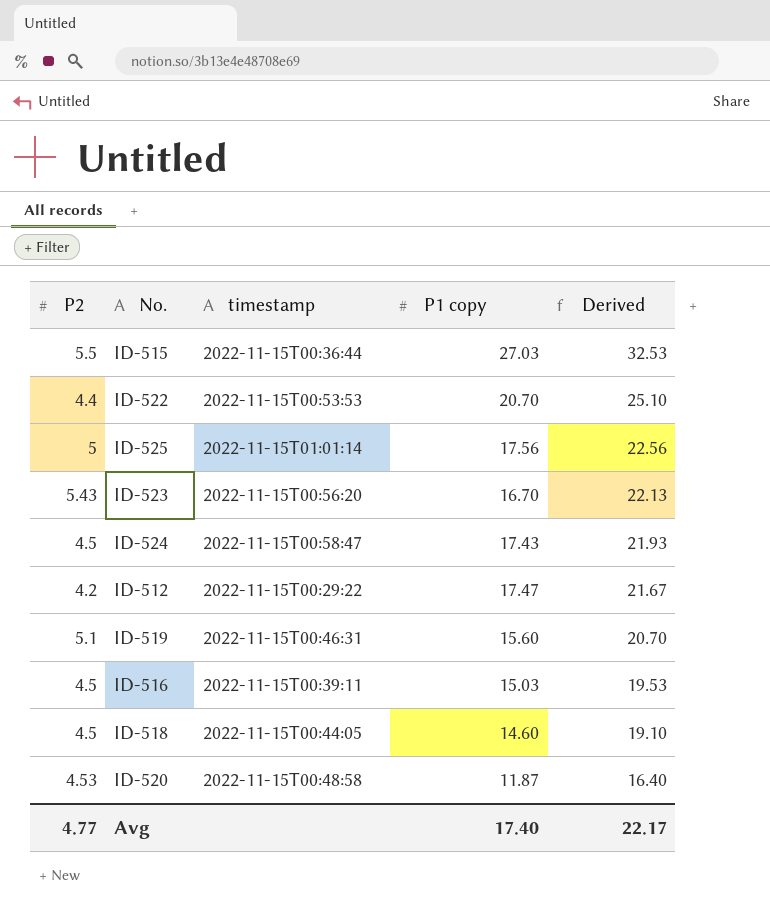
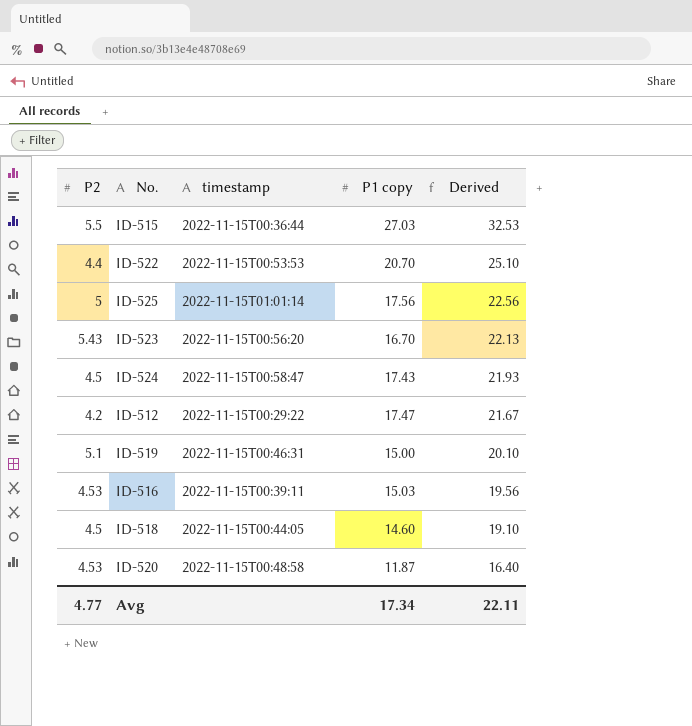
ID-519 | P1 copy: 15.60 -> 15.00
ID-519 | Derived: 20.70 -> 20.10
ID-516 | P2: 4.5 -> 4.53
ID-516 | Derived: 19.53 -> 19.56
Avg | P1 copy: 17.40 -> 17.34
Avg | Derived: 22.17 -> 22.11

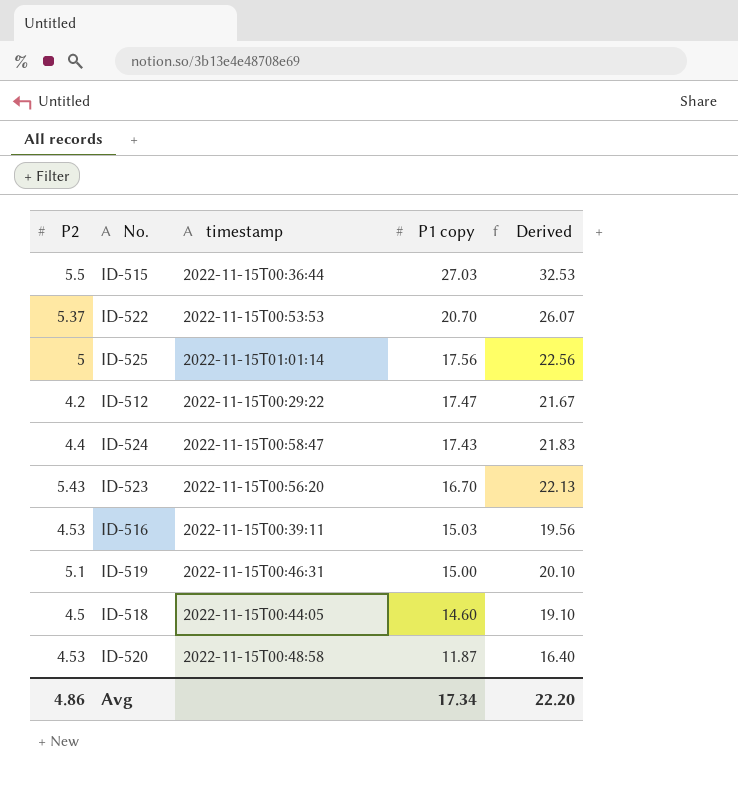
row order: Derived descending -> P1 copy descending
ID-522 | P2: 4.4 -> 5.37
ID-522 | Derived: 25.10 -> 26.07
ID-524 | P2: 4.5 -> 4.4
ID-524 | Derived: 21.93 -> 21.83
Avg | P2: 4.77 -> 4.86
Avg | Derived: 22.11 -> 22.20

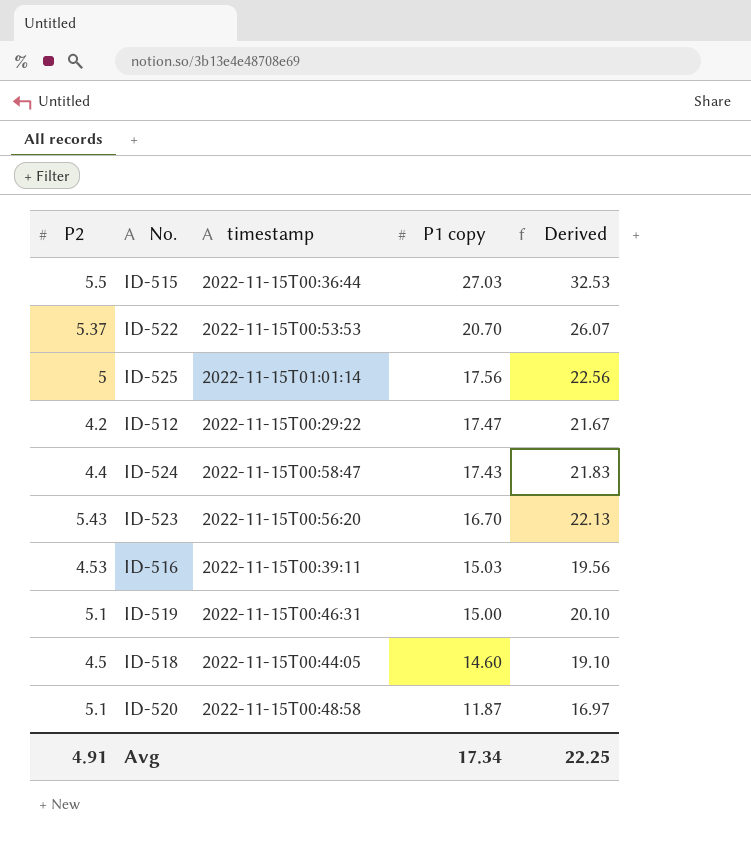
ID-520 | P2: 4.53 -> 5.1
ID-520 | Derived: 16.40 -> 16.97
Avg | P2: 4.86 -> 4.91
Avg | Derived: 22.20 -> 22.25

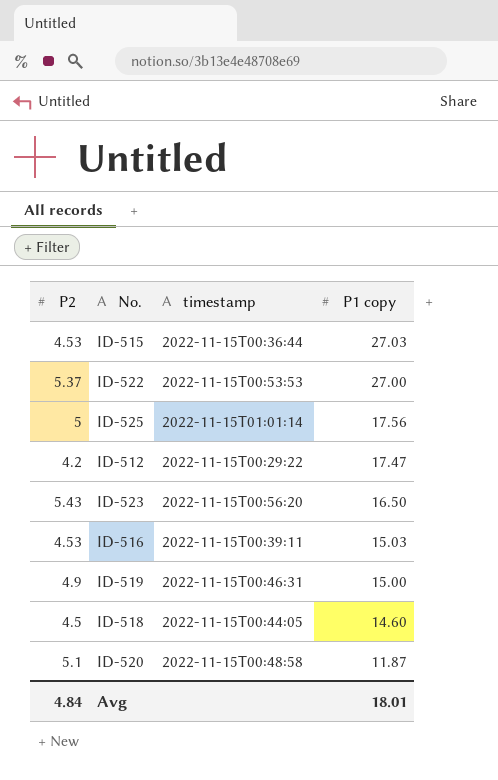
column Derived | formula: [P2] + [P1 copy] -> none
row ID-524: 4.4 | 2022-11-15T00:58:47 | 17.43 | 21.83 -> none
ID-515 | P2: 5.5 -> 4.53
ID-522 | P1 copy: 20.70 -> 27.00
ID-523 | P1 copy: 16.70 -> 16.50
ID-519 | P2: 5.1 -> 4.9
Avg | P2: 4.91 -> 4.84
Avg | P1 copy: 17.34 -> 18.01

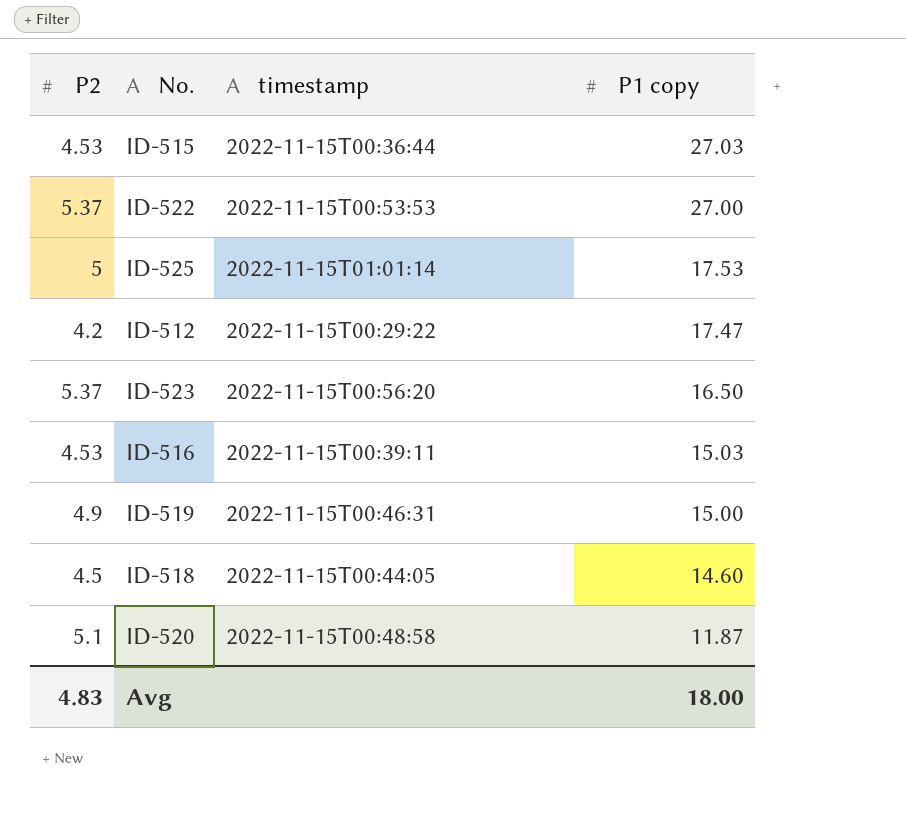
ID-525 | P1 copy: 17.56 -> 17.53
ID-523 | P2: 5.43 -> 5.37
Avg | P2: 4.84 -> 4.83
Avg | P1 copy: 18.01 -> 18.00

